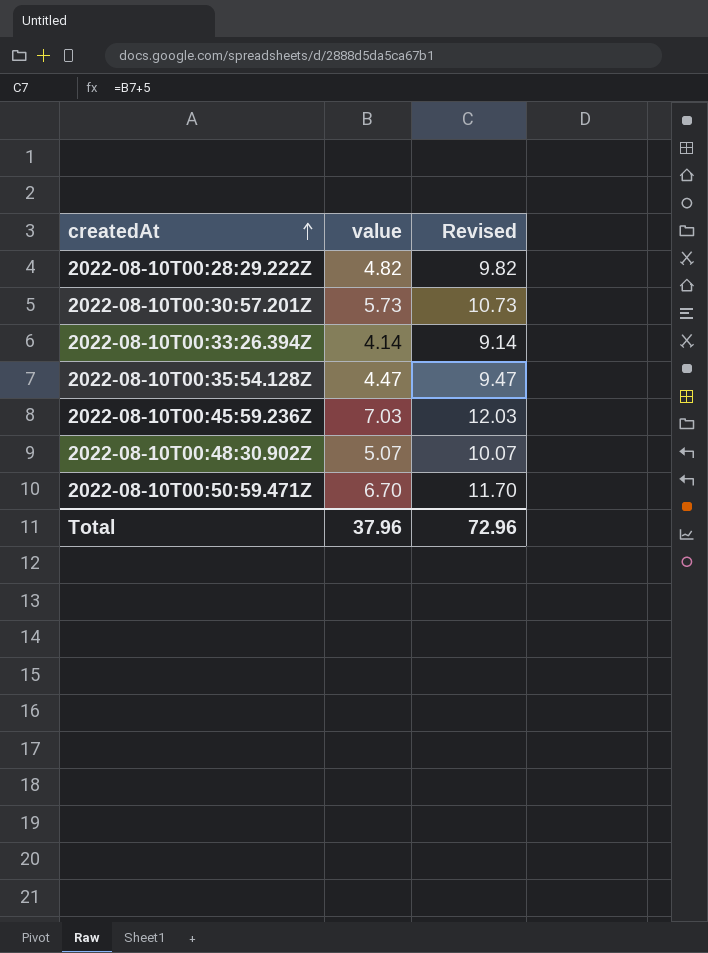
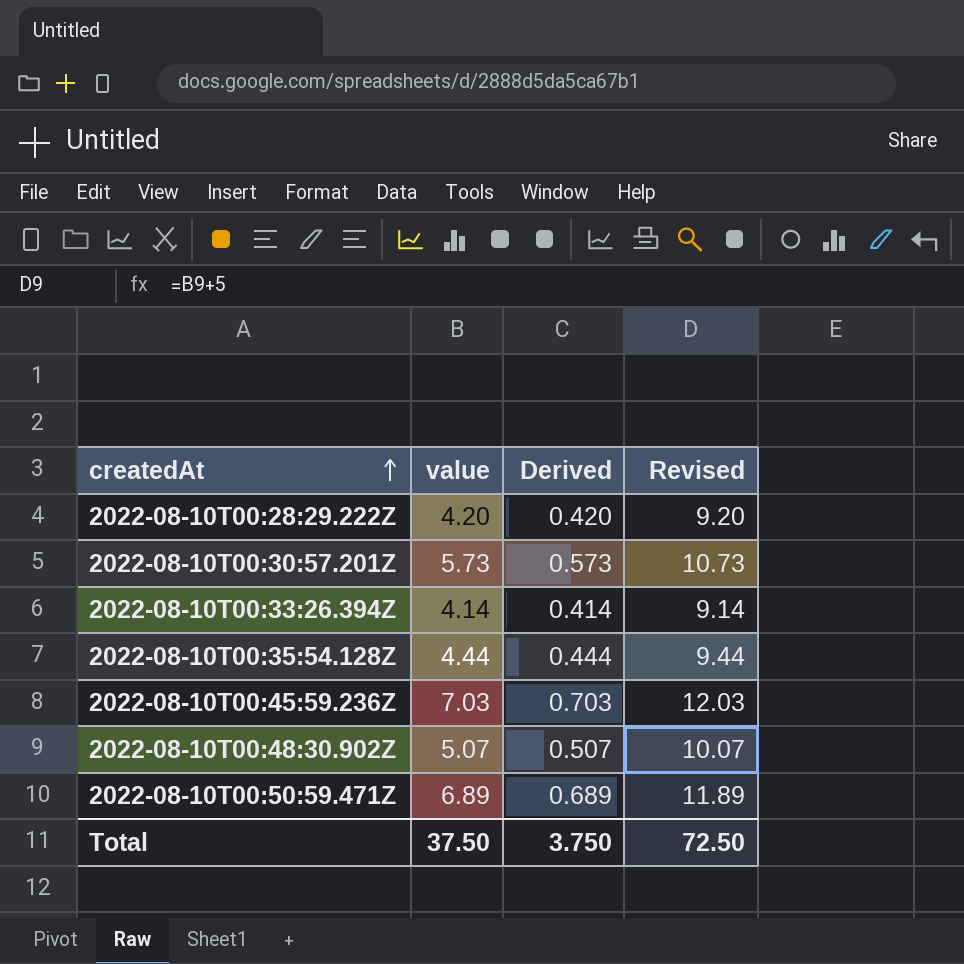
column Derived | formula: none -> [value] * 0.1
2022-08-10T00:28:29.222Z | value: 4.82 -> 4.20
2022-08-10T00:28:29.222Z | Revised: 9.82 -> 9.20
2022-08-10T00:35:54.128Z | value: 4.47 -> 4.44
2022-08-10T00:35:54.128Z | Revised: 9.47 -> 9.44
2022-08-10T00:50:59.471Z | value: 6.70 -> 6.89
2022-08-10T00:50:59.471Z | Revised: 11.70 -> 11.89
Total | value: 37.96 -> 37.50
Total | Revised: 72.96 -> 72.50

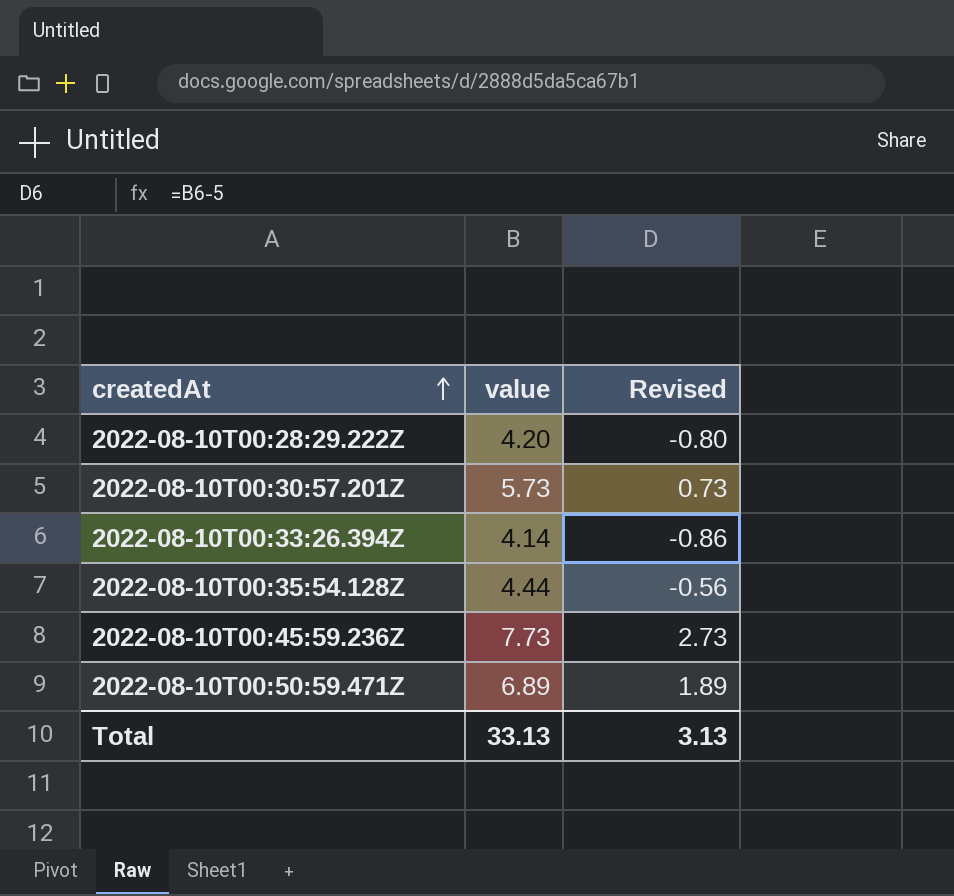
column Derived | formula: [value] * 0.1 -> none
column Revised | formula: [value] + 5 -> [value] - 5
row 2022-08-10T00:48:30.902Z: 5.07 | 0.507 | 10.07 -> none
2022-08-10T00:45:59.236Z | value: 7.03 -> 7.73
Total | value: 37.50 -> 33.13
Total | Revised: 72.50 -> 3.13

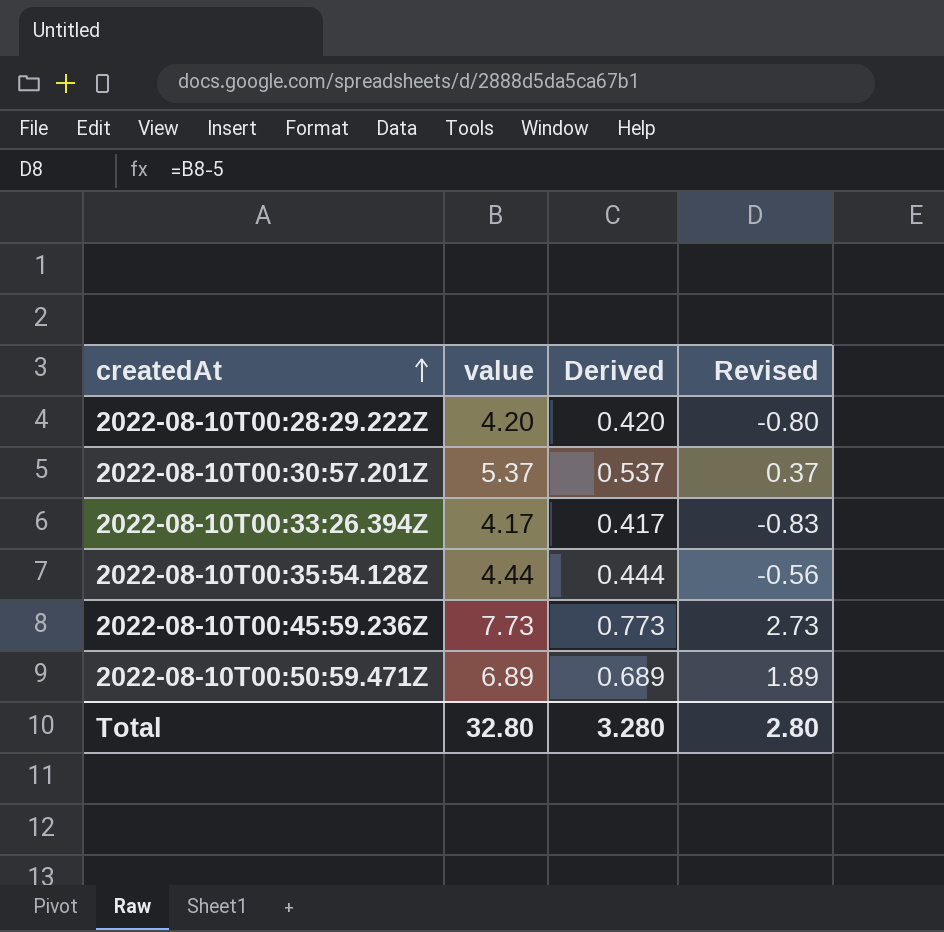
column Derived | formula: none -> [value] * 0.1
2022-08-10T00:30:57.201Z | value: 5.73 -> 5.37
2022-08-10T00:30:57.201Z | Revised: 0.73 -> 0.37
2022-08-10T00:33:26.394Z | value: 4.14 -> 4.17
2022-08-10T00:33:26.394Z | Revised: -0.86 -> -0.83
Total | value: 33.13 -> 32.80
Total | Revised: 3.13 -> 2.80

